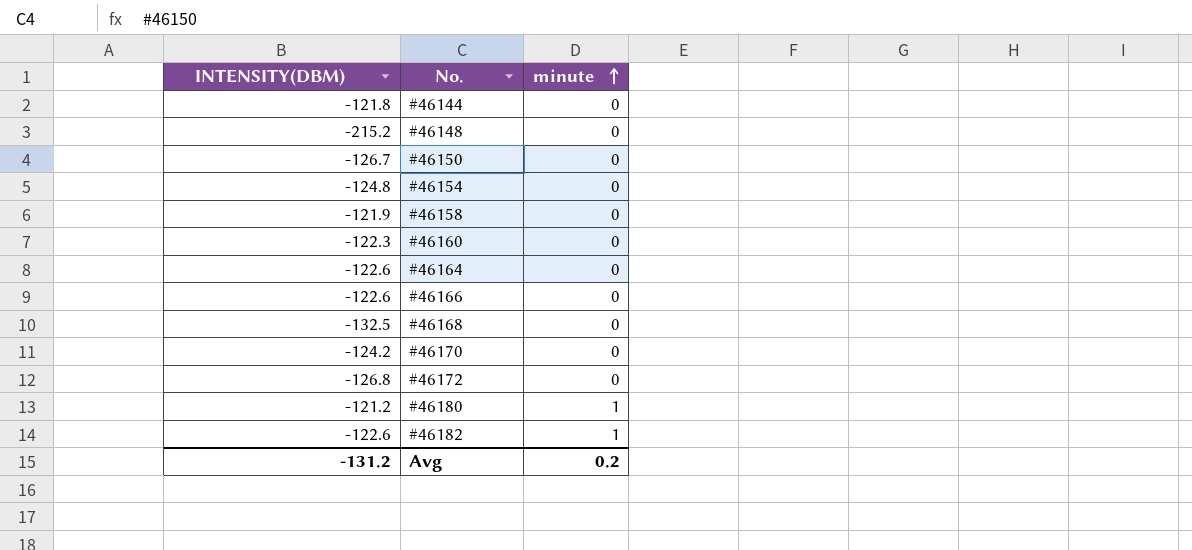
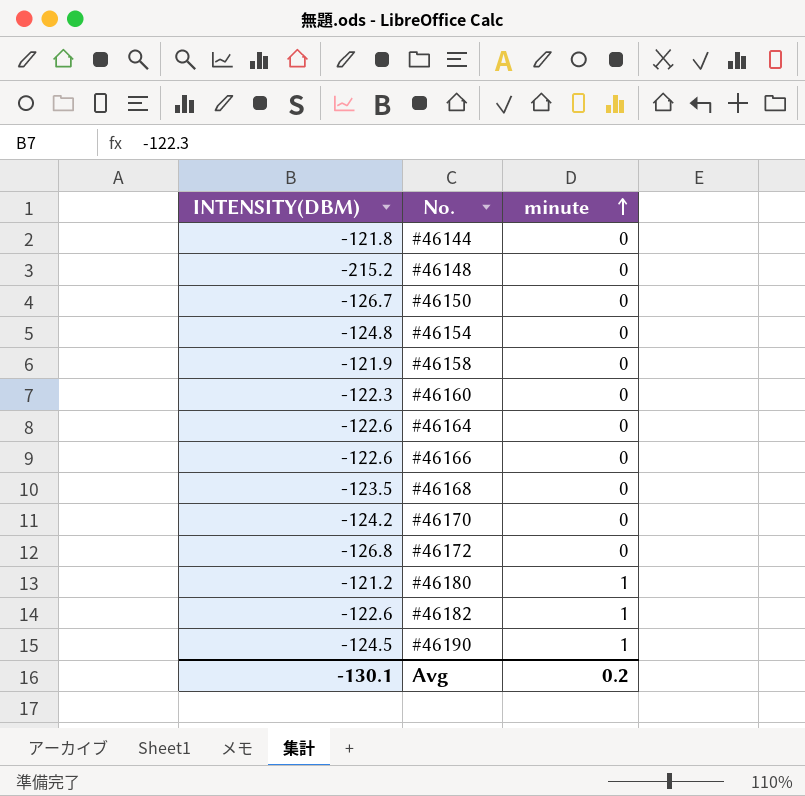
#46168 | INTENSITY(DBM): -132.5 -> -123.5
row #46190: none -> -124.5 | 1
Avg | INTENSITY(DBM): -131.2 -> -130.1

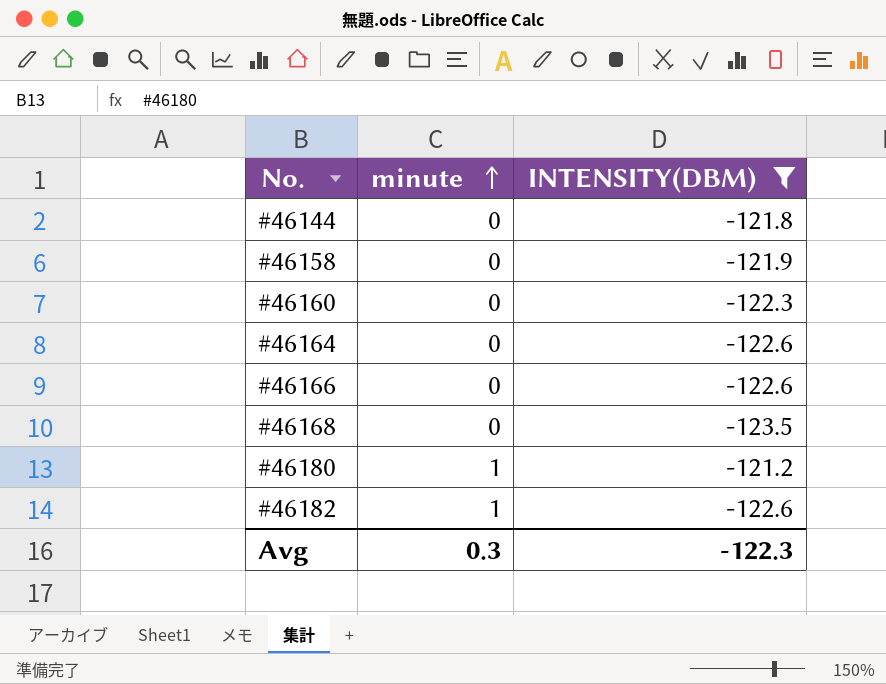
filter: none -> INTENSITY(DBM) >= -123.5
column INTENSITY(DBM) | position: 1 -> 3
Avg | minute: 0.2 -> 0.3
Avg | INTENSITY(DBM): -130.1 -> -122.3

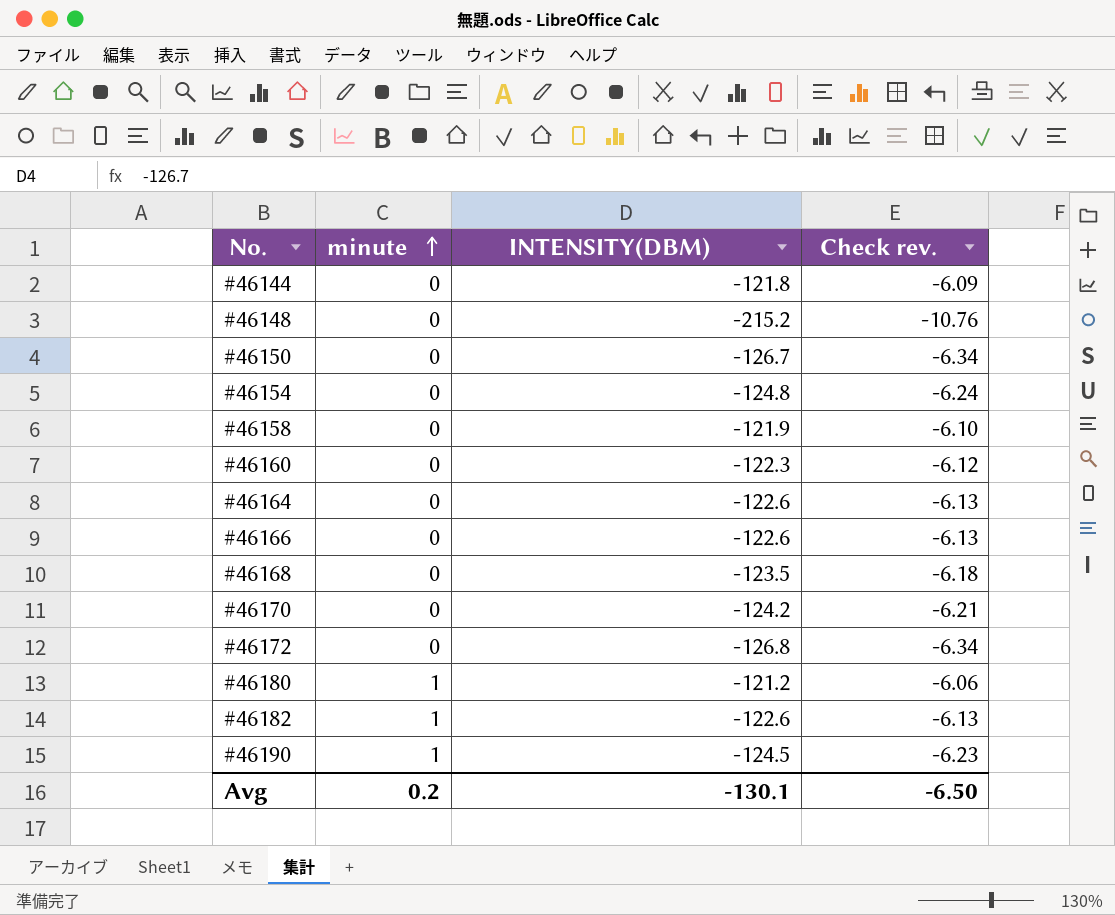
filter: INTENSITY(DBM) >= -123.5 -> none
column Check rev. | formula: none -> [INTENSITY(DBM)] * 0.05
Avg | minute: 0.3 -> 0.2
Avg | INTENSITY(DBM): -122.3 -> -130.1

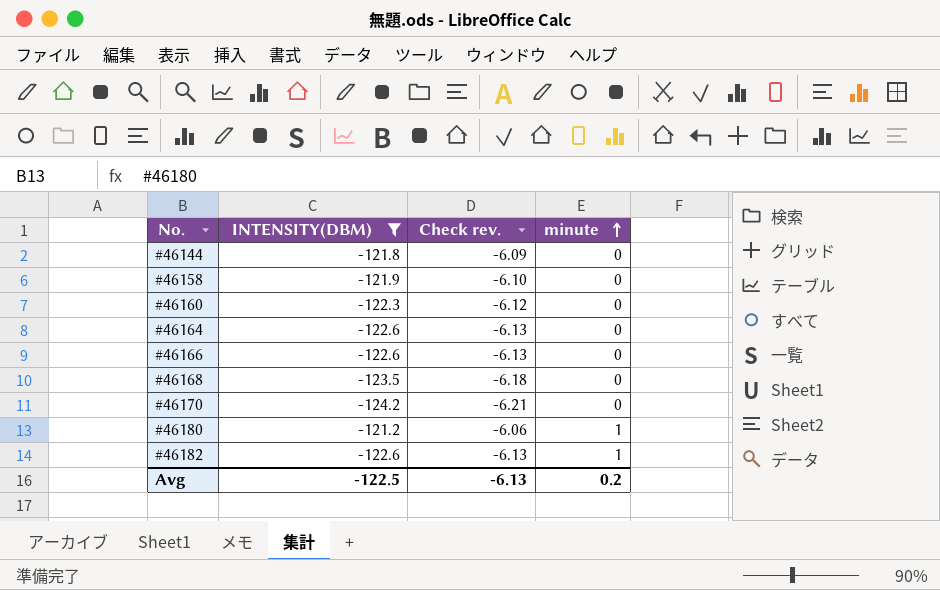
filter: none -> INTENSITY(DBM) >= -124.2
column minute | position: 2 -> 4
Avg | INTENSITY(DBM): -130.1 -> -122.5
Avg | Check rev.: -6.50 -> -6.13

